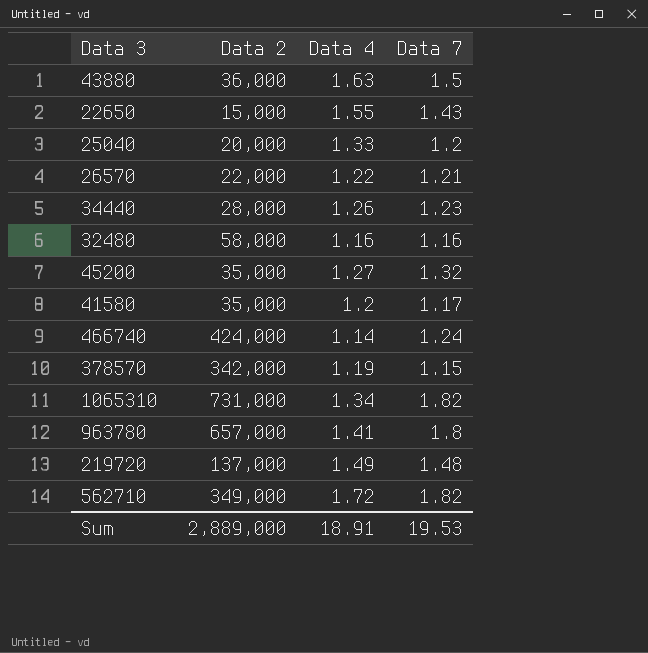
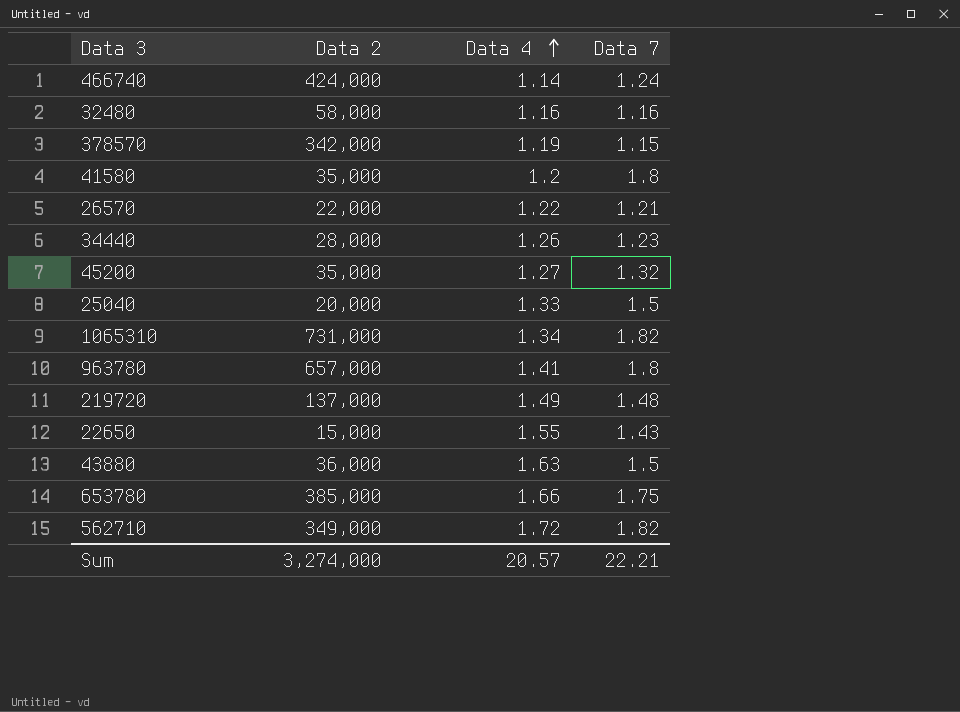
row order: none -> Data 4 ascending
41580 | Data 7: 1.17 -> 1.8
25040 | Data 7: 1.2 -> 1.5
row 653780: none -> 385,000 | 1.66 | 1.75
Sum | Data 2: 2,889,000 -> 3,274,000
Sum | Data 4: 18.91 -> 20.57
Sum | Data 7: 19.53 -> 22.21

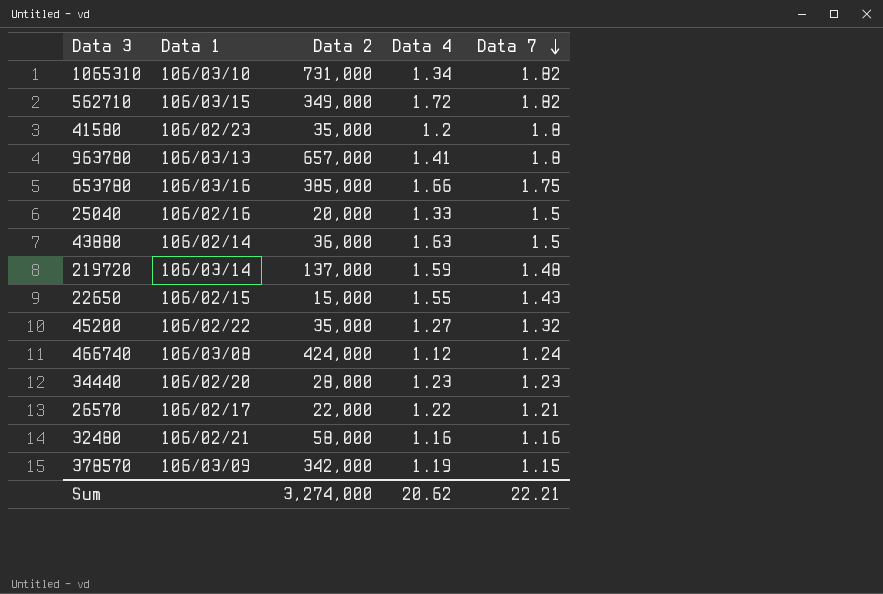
row order: Data 4 ascending -> Data 7 descending
column Data 1 | position: none -> 2
219720 | Data 4: 1.49 -> 1.59
466740 | Data 4: 1.14 -> 1.12
34440 | Data 4: 1.26 -> 1.23
Sum | Data 4: 20.57 -> 20.62

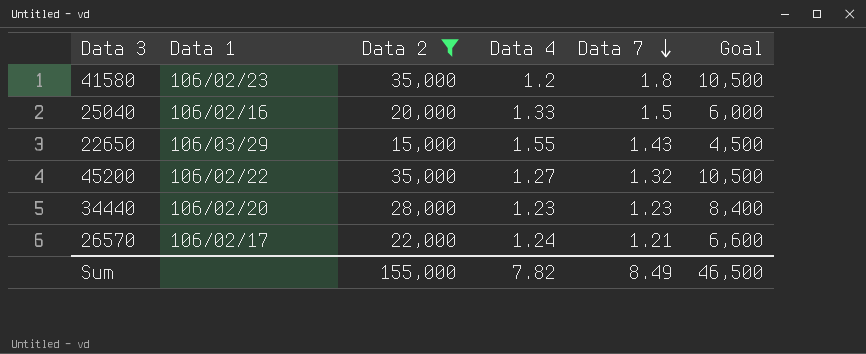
filter: none -> Data 2 <= 35,000
column Goal | formula: none -> [Data 2] * 0.3
22650 | Data 1: 106/02/15 -> 106/03/29
26570 | Data 4: 1.22 -> 1.24
Sum | Data 2: 3,274,000 -> 155,000
Sum | Data 4: 20.62 -> 7.82
Sum | Data 7: 22.21 -> 8.49

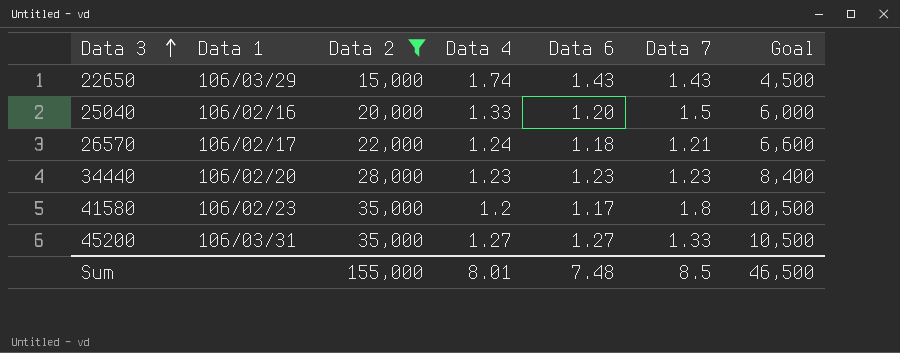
row order: Data 7 descending -> Data 3 ascending
column Data 6 | position: none -> 5
22650 | Data 4: 1.55 -> 1.74
45200 | Data 1: 106/02/22 -> 106/03/31
45200 | Data 7: 1.32 -> 1.33
Sum | Data 4: 7.82 -> 8.01
Sum | Data 7: 8.49 -> 8.5

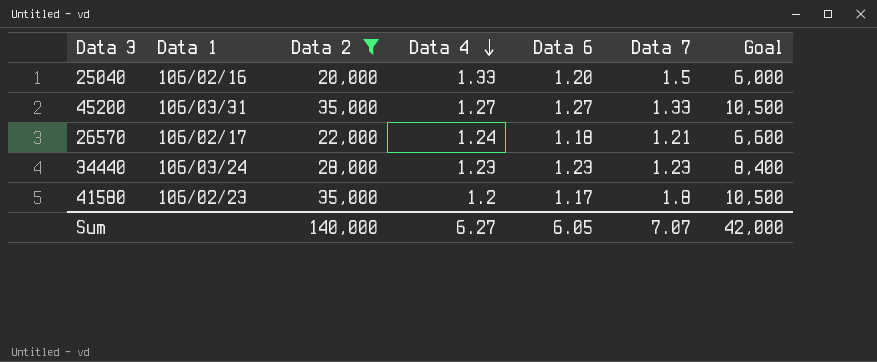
row order: Data 3 ascending -> Data 4 descending
row 22650: 106/03/29 | 15,000 | 1.74 | 1.43 | 1.43 | 4,500 -> none
34440 | Data 1: 106/02/20 -> 106/03/24
Sum | Data 2: 155,000 -> 140,000
Sum | Data 4: 8.01 -> 6.27
Sum | Data 6: 7.48 -> 6.05
Sum | Data 7: 8.5 -> 7.07
Sum | Goal: 46,500 -> 42,000

